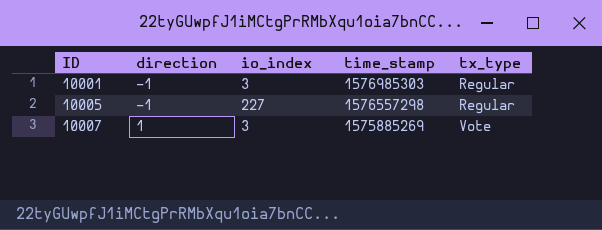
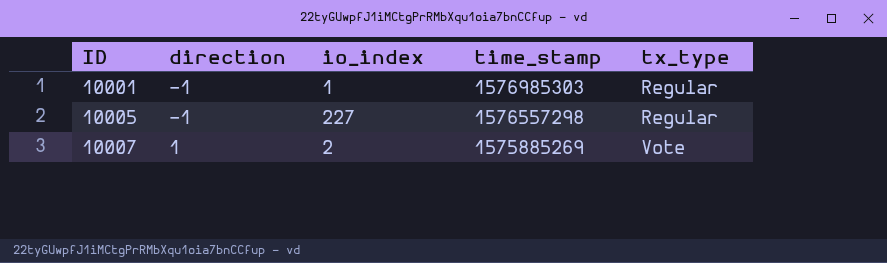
10001 | io_index: 3 -> 1
10007 | io_index: 3 -> 2

